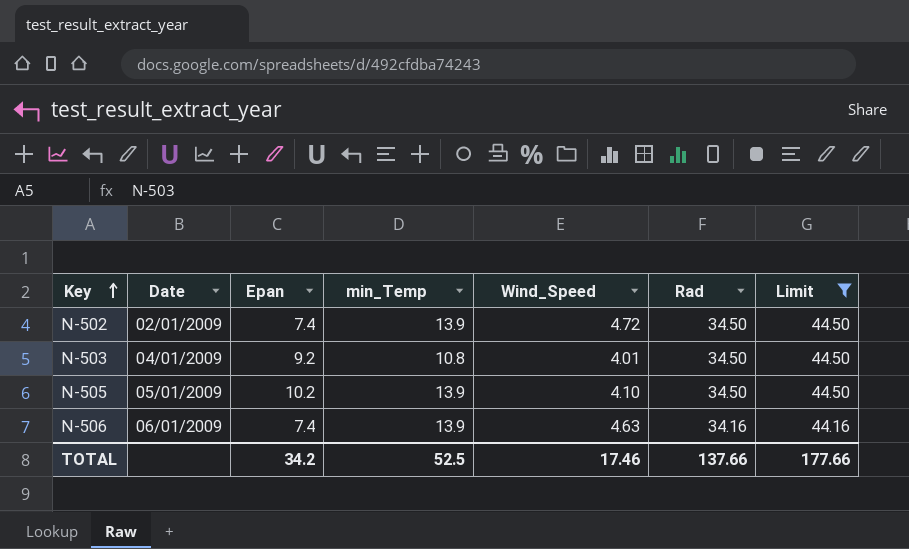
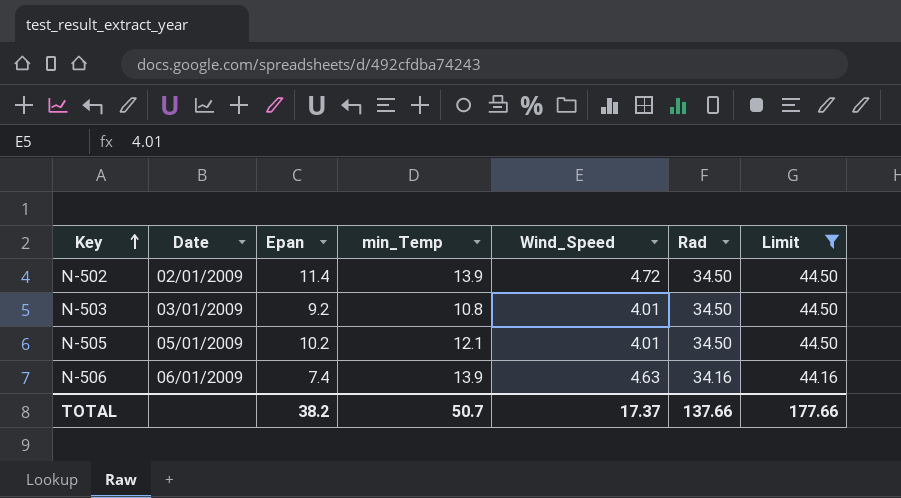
N-502 | Epan: 7.4 -> 11.4
N-503 | Date: 04/01/2009 -> 03/01/2009
N-505 | min_Temp: 13.9 -> 12.1
N-505 | Wind_Speed: 4.10 -> 4.01
TOTAL | Epan: 34.2 -> 38.2
TOTAL | min_Temp: 52.5 -> 50.7
TOTAL | Wind_Speed: 17.46 -> 17.37

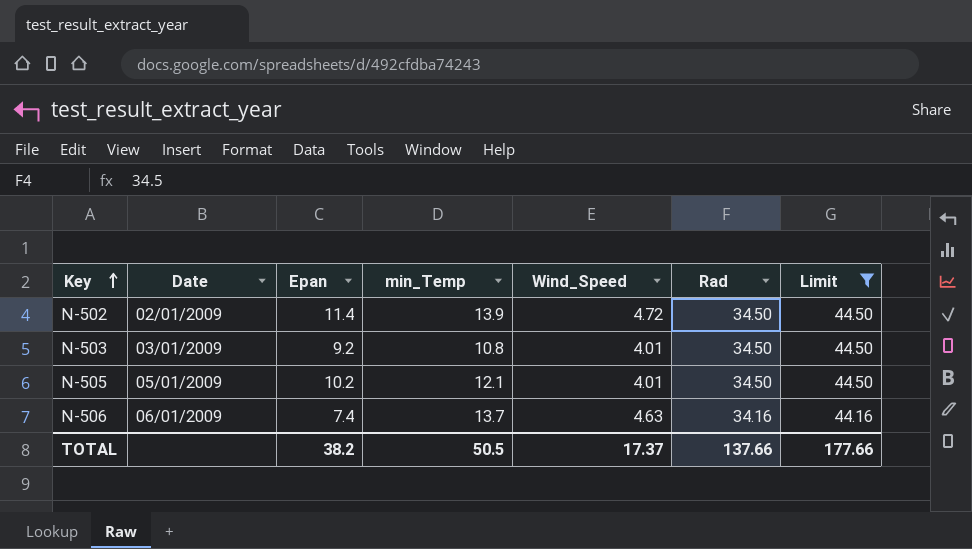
N-506 | min_Temp: 13.9 -> 13.7
TOTAL | min_Temp: 50.7 -> 50.5

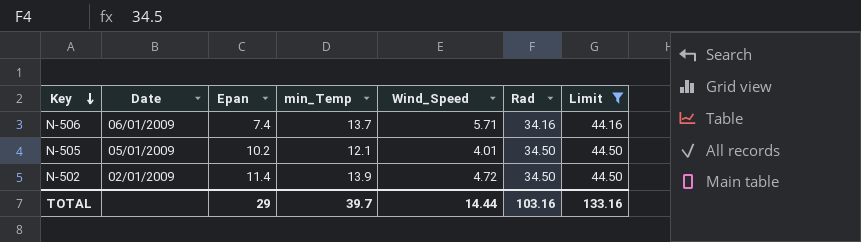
row order: Key ascending -> Key descending
row N-503: 03/01/2009 | 9.2 | 10.8 | 4.01 | 34.50 | 44.50 -> none
N-506 | Wind_Speed: 4.63 -> 5.71
TOTAL | Epan: 38.2 -> 29
TOTAL | min_Temp: 50.5 -> 39.7
TOTAL | Wind_Speed: 17.37 -> 14.44
TOTAL | Rad: 137.66 -> 103.16
TOTAL | Limit: 177.66 -> 133.16

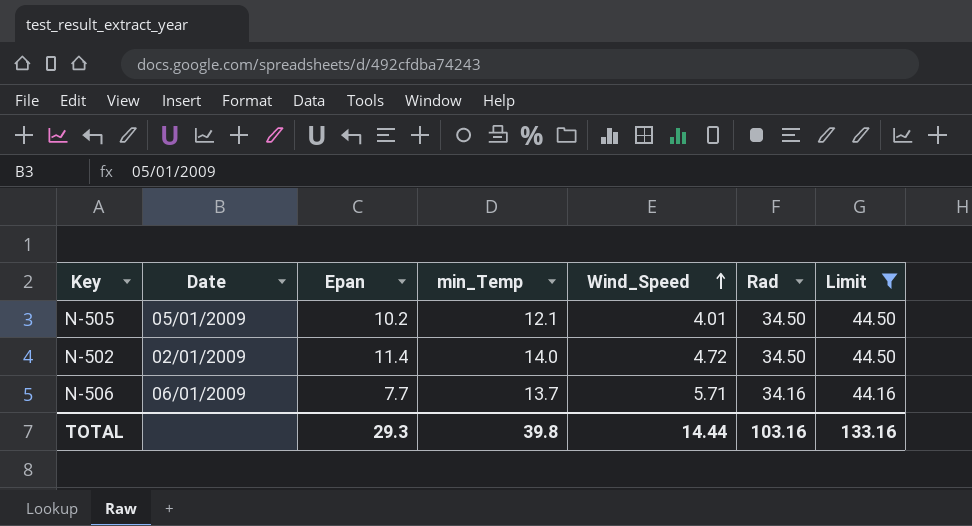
row order: Key descending -> Wind_Speed ascending
N-502 | min_Temp: 13.9 -> 14.0
N-506 | Epan: 7.4 -> 7.7
TOTAL | Epan: 29 -> 29.3
TOTAL | min_Temp: 39.7 -> 39.8

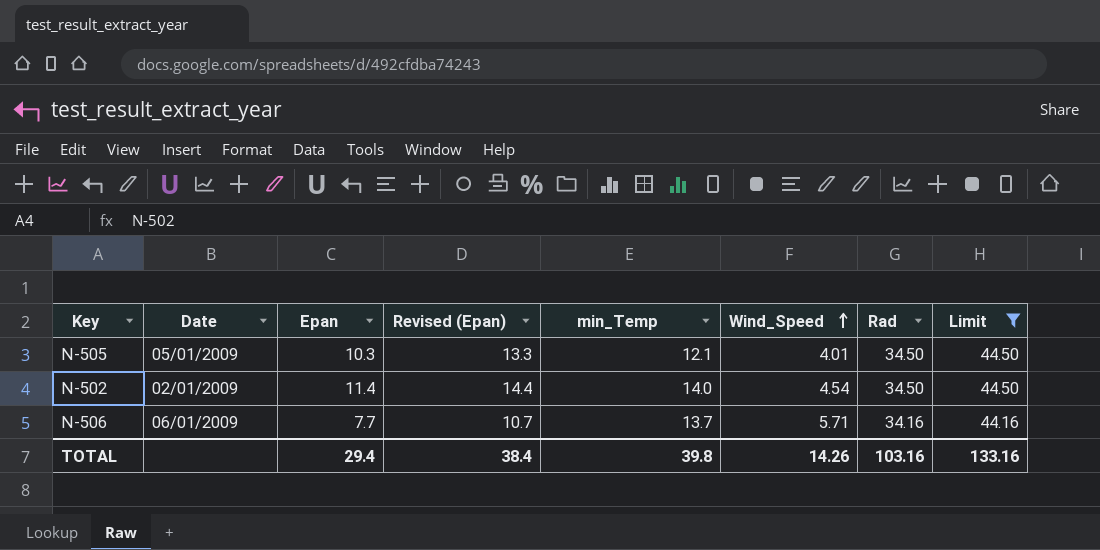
column Revised (Epan) | formula: none -> [Epan] + 3
N-505 | Epan: 10.2 -> 10.3
N-502 | Wind_Speed: 4.72 -> 4.54
TOTAL | Epan: 29.3 -> 29.4
TOTAL | Wind_Speed: 14.44 -> 14.26

